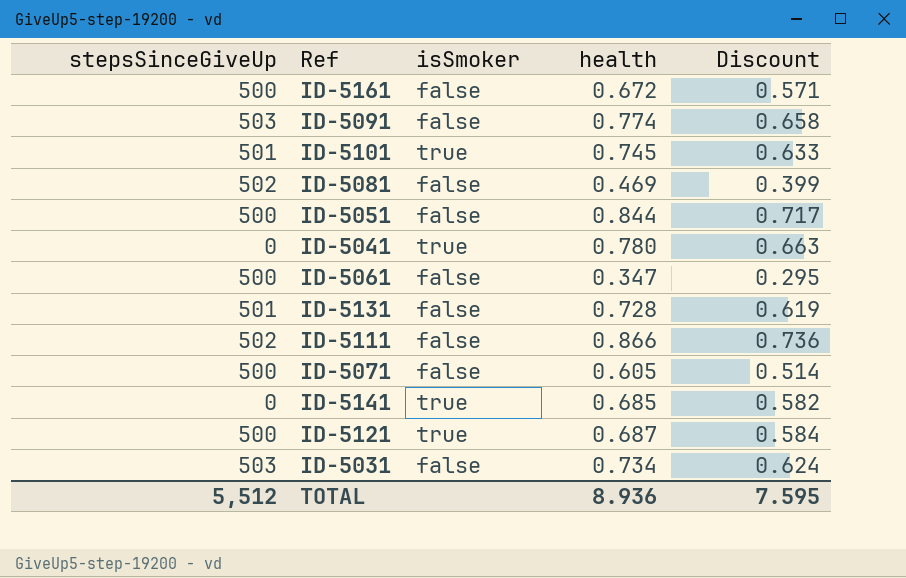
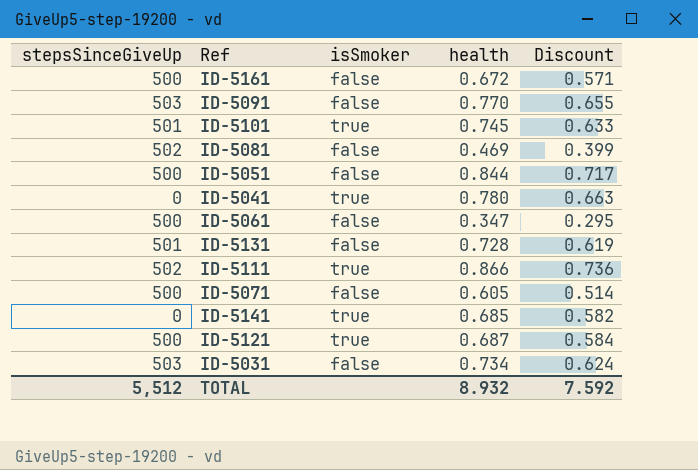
ID-5091 | health: 0.774 -> 0.770
ID-5091 | Discount: 0.658 -> 0.655
ID-5111 | isSmoker: false -> true
TOTAL | health: 8.936 -> 8.932
TOTAL | Discount: 7.595 -> 7.592

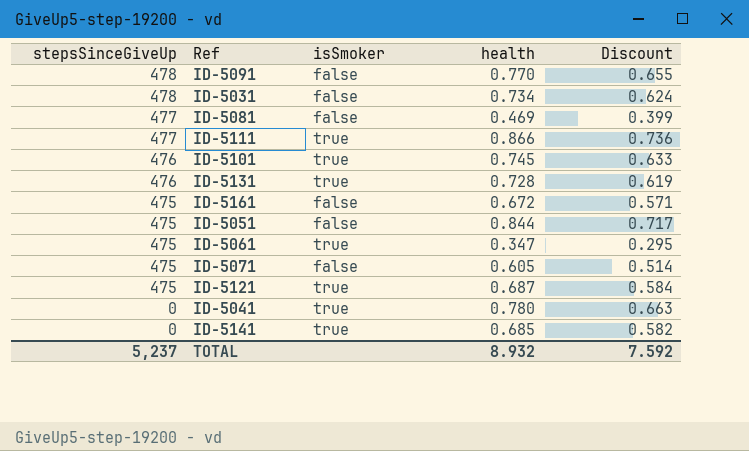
row order: none -> stepsSinceGiveUp descending
ID-5091 | stepsSinceGiveUp: 503 -> 478
ID-5031 | stepsSinceGiveUp: 503 -> 478
ID-5081 | stepsSinceGiveUp: 502 -> 477
ID-5111 | stepsSinceGiveUp: 502 -> 477
ID-5101 | stepsSinceGiveUp: 501 -> 476
ID-5131 | stepsSinceGiveUp: 501 -> 476
ID-5131 | isSmoker: false -> true
ID-5161 | stepsSinceGiveUp: 500 -> 475
ID-5051 | stepsSinceGiveUp: 500 -> 475
ID-5061 | stepsSinceGiveUp: 500 -> 475
ID-5061 | isSmoker: false -> true
ID-5071 | stepsSinceGiveUp: 500 -> 475
ID-5121 | stepsSinceGiveUp: 500 -> 475
TOTAL | stepsSinceGiveUp: 5,512 -> 5,237

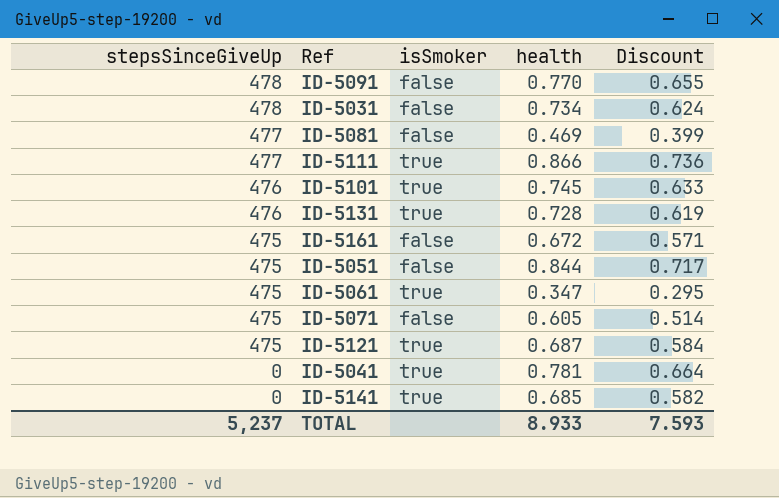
ID-5041 | health: 0.780 -> 0.781
ID-5041 | Discount: 0.663 -> 0.664
TOTAL | health: 8.932 -> 8.933
TOTAL | Discount: 7.592 -> 7.593

